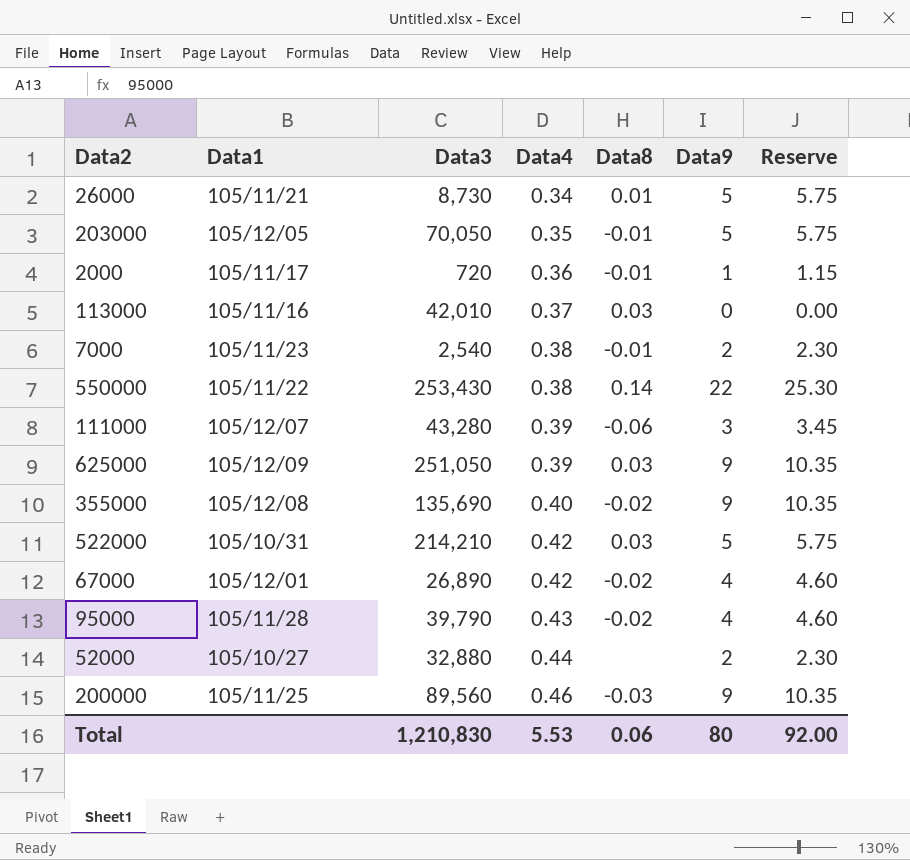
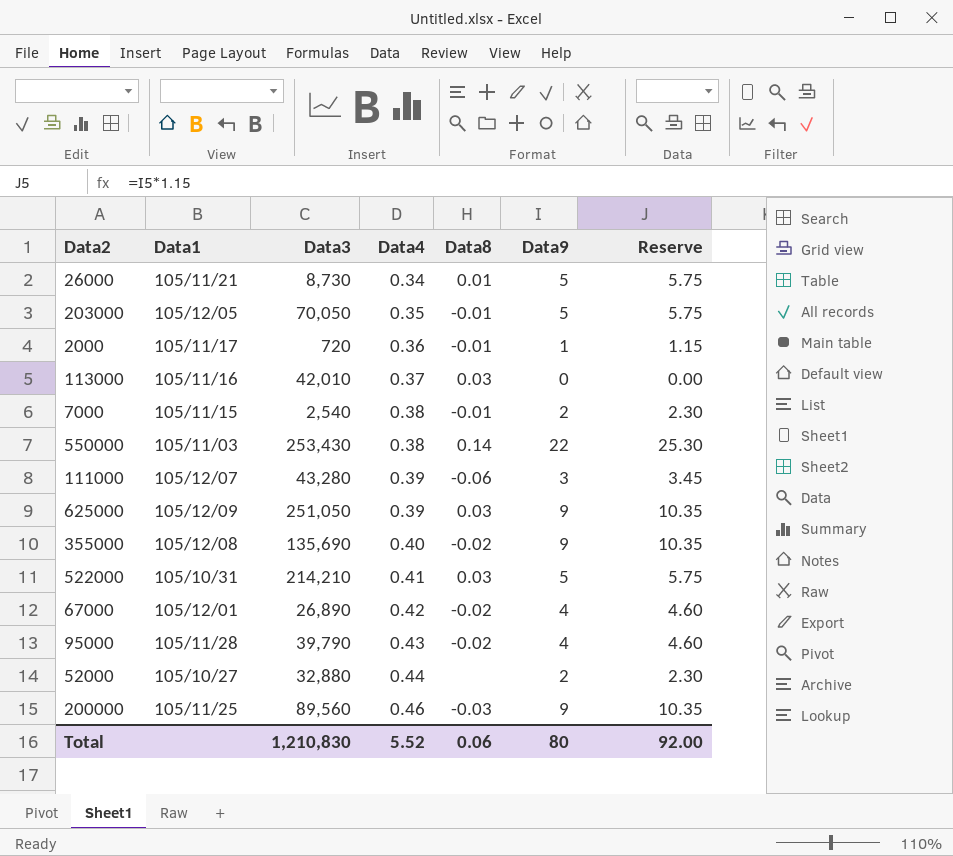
7000 | Data1: 105/11/23 -> 105/11/15
550000 | Data1: 105/11/22 -> 105/11/03
522000 | Data4: 0.42 -> 0.41
Total | Data4: 5.53 -> 5.52

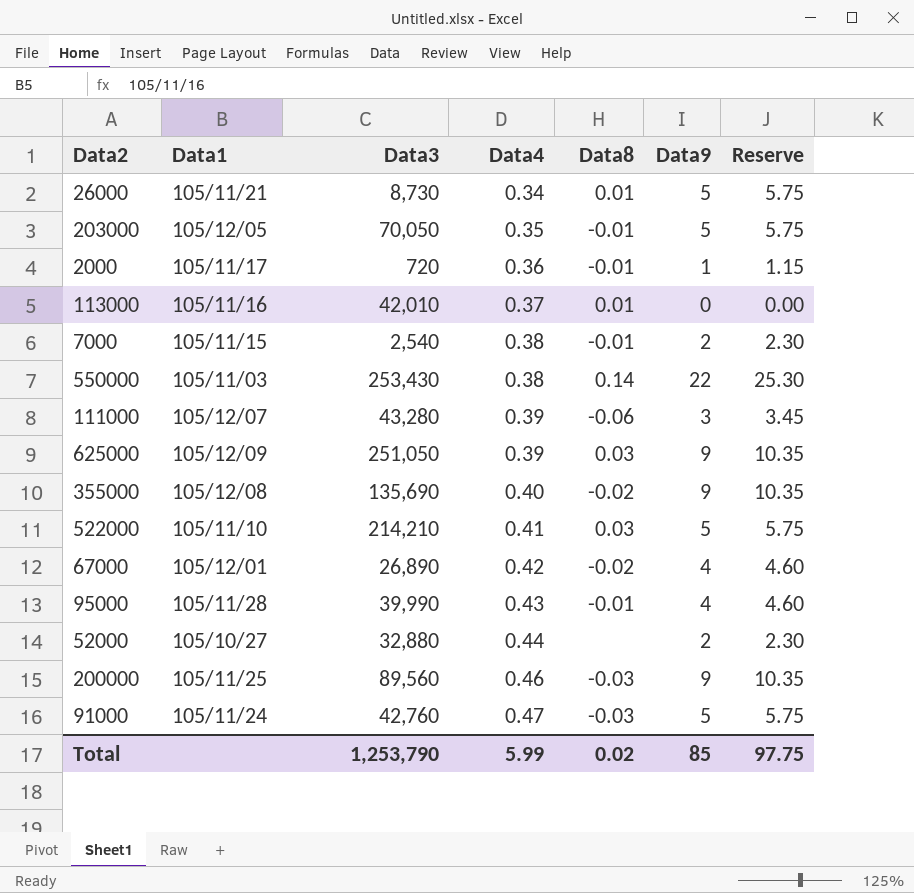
113000 | Data8: 0.03 -> 0.01
522000 | Data1: 105/10/31 -> 105/11/10
95000 | Data3: 39,790 -> 39,990
95000 | Data8: -0.02 -> -0.01
row 91000: none -> 105/11/24 | 42,760 | 0.47 | -0.03 | 5 | 5.75
Total | Data3: 1,210,830 -> 1,253,790
Total | Data4: 5.52 -> 5.99
Total | Data8: 0.06 -> 0.02
Total | Data9: 80 -> 85
Total | Reserve: 92.00 -> 97.75

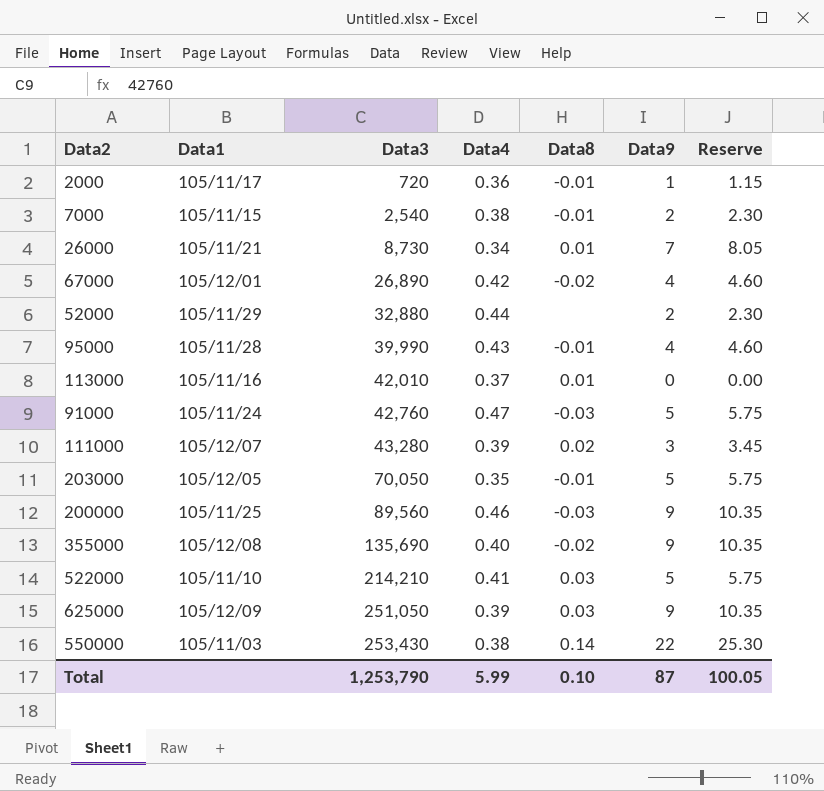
row order: Data4 ascending -> Data3 ascending
26000 | Data9: 5 -> 7
26000 | Reserve: 5.75 -> 8.05
52000 | Data1: 105/10/27 -> 105/11/29
111000 | Data8: -0.06 -> 0.02
Total | Data8: 0.02 -> 0.10
Total | Data9: 85 -> 87
Total | Reserve: 97.75 -> 100.05

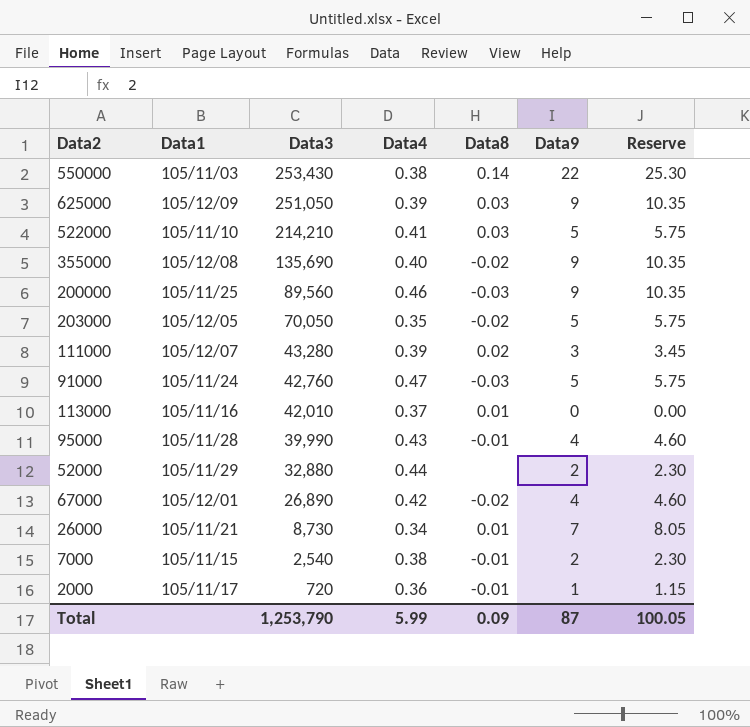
row order: Data3 ascending -> Data3 descending
203000 | Data8: -0.01 -> -0.02
Total | Data8: 0.10 -> 0.09

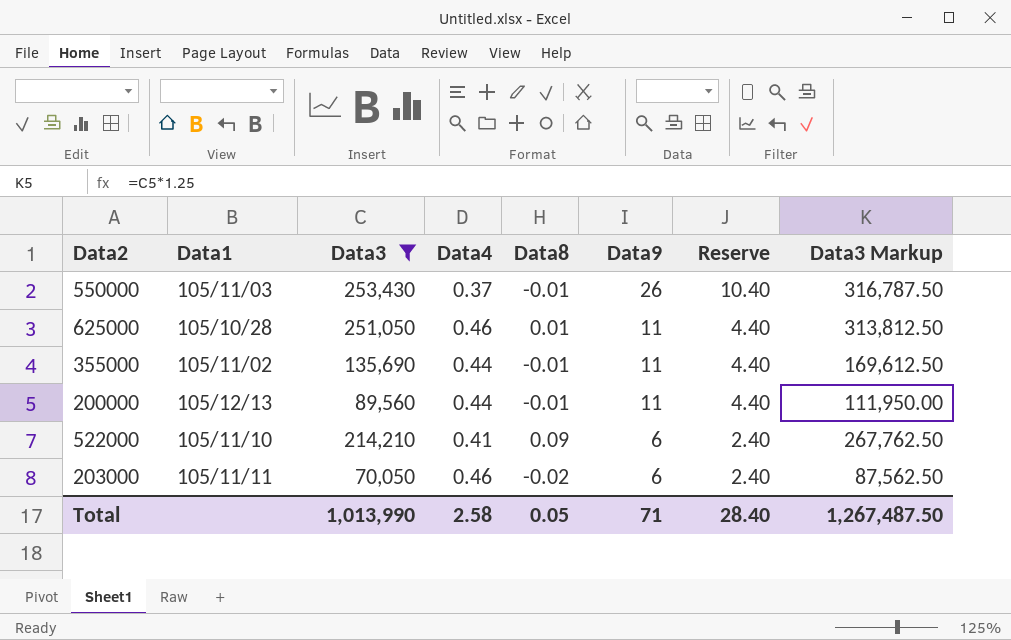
filter: none -> Data3 >= 70,050
row order: Data3 descending -> Data9 descending
column Reserve | formula: [Data9] * 1.15 -> [Data9] * 0.4
column Data3 Markup | formula: none -> [Data3] * 1.25
550000 | Data4: 0.38 -> 0.37
550000 | Data8: 0.14 -> -0.01
550000 | Data9: 22 -> 26
625000 | Data1: 105/12/09 -> 105/10/28
625000 | Data4: 0.39 -> 0.46
625000 | Data8: 0.03 -> 0.01
625000 | Data9: 9 -> 11
355000 | Data1: 105/12/08 -> 105/11/02
355000 | Data4: 0.40 -> 0.44
355000 | Data8: -0.02 -> -0.01
355000 | Data9: 9 -> 11
200000 | Data1: 105/11/25 -> 105/12/13
200000 | Data4: 0.46 -> 0.44
200000 | Data8: -0.03 -> -0.01
200000 | Data9: 9 -> 11
522000 | Data8: 0.03 -> 0.09
522000 | Data9: 5 -> 6
203000 | Data1: 105/12/05 -> 105/11/11
203000 | Data4: 0.35 -> 0.46
203000 | Data9: 5 -> 6
Total | Data3: 1,253,790 -> 1,013,990
Total | Data4: 5.99 -> 2.58
Total | Data8: 0.09 -> 0.05
Total | Data9: 87 -> 71
Total | Reserve: 100.05 -> 28.40

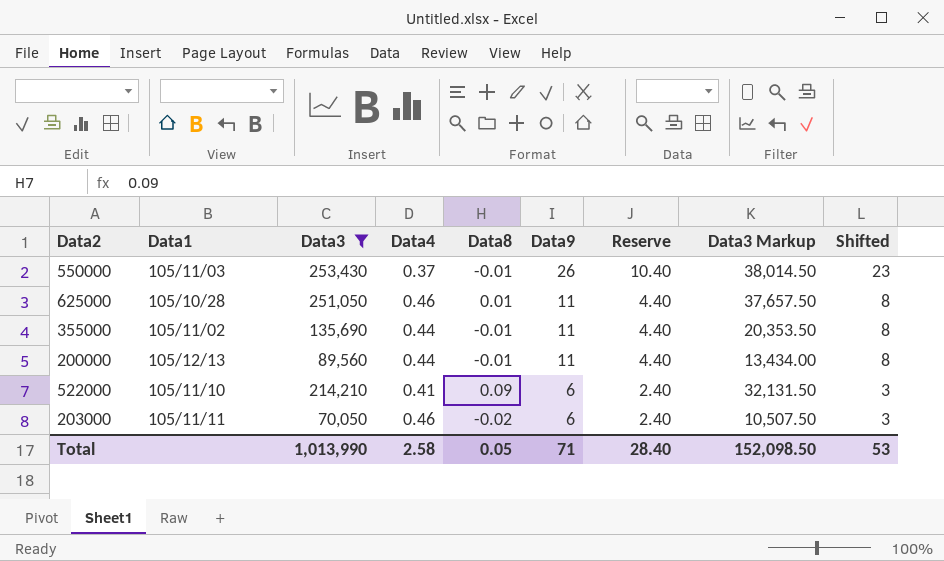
column Data3 Markup | formula: [Data3] * 1.25 -> [Data3] * 0.15
column Shifted | formula: none -> [Data9] - 3
Total | Data3 Markup: 1,267,487.50 -> 152,098.50

